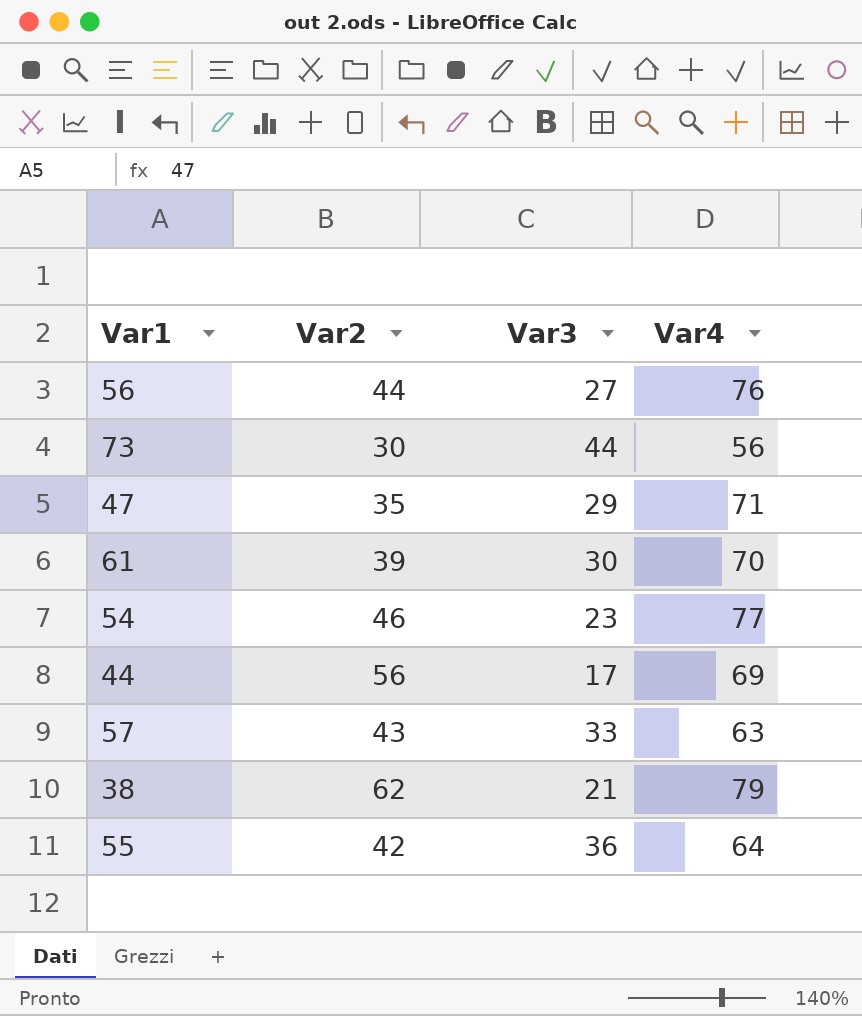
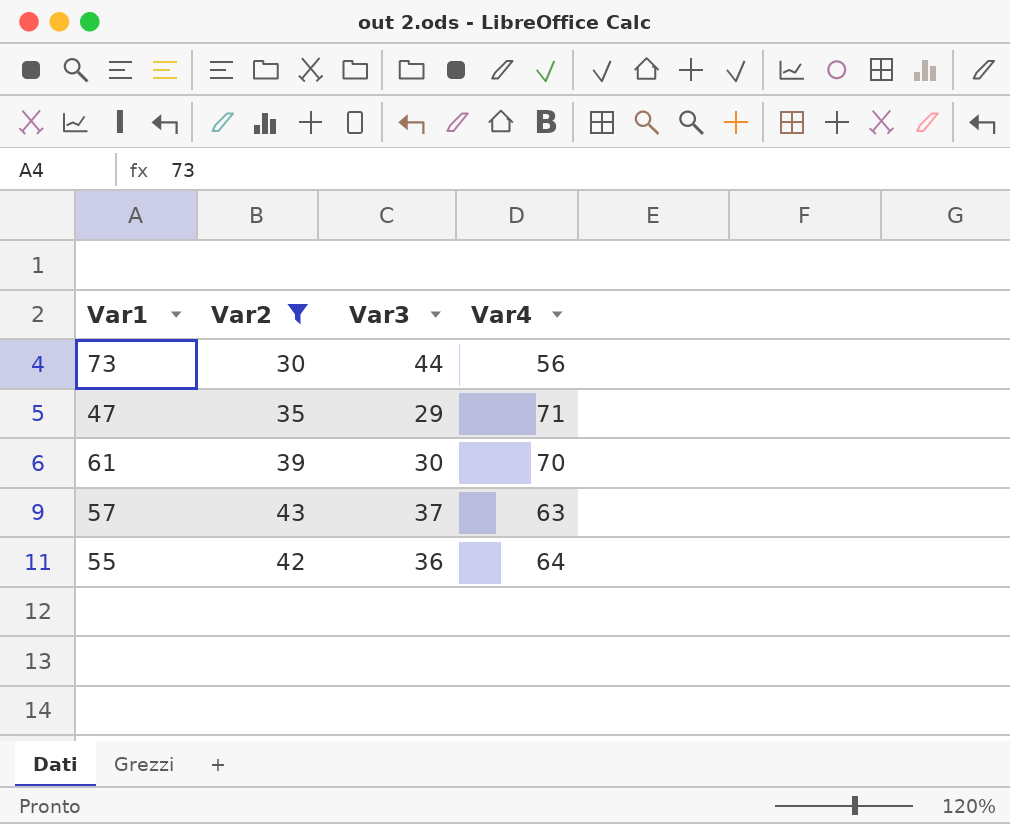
filter: none -> Var2 <= 43
57 | Var3: 33 -> 37

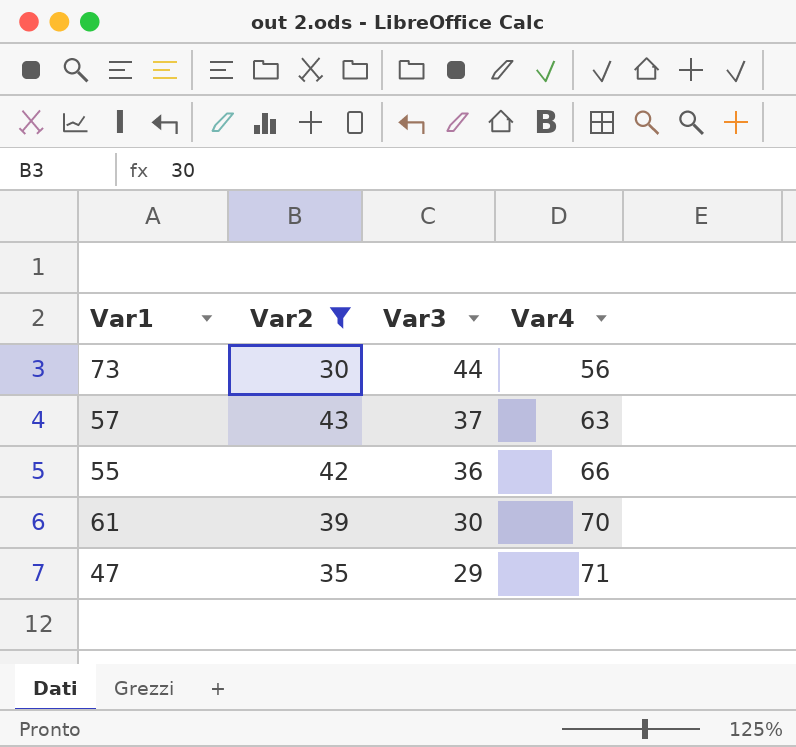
row order: none -> Var3 descending
55 | Var4: 64 -> 66

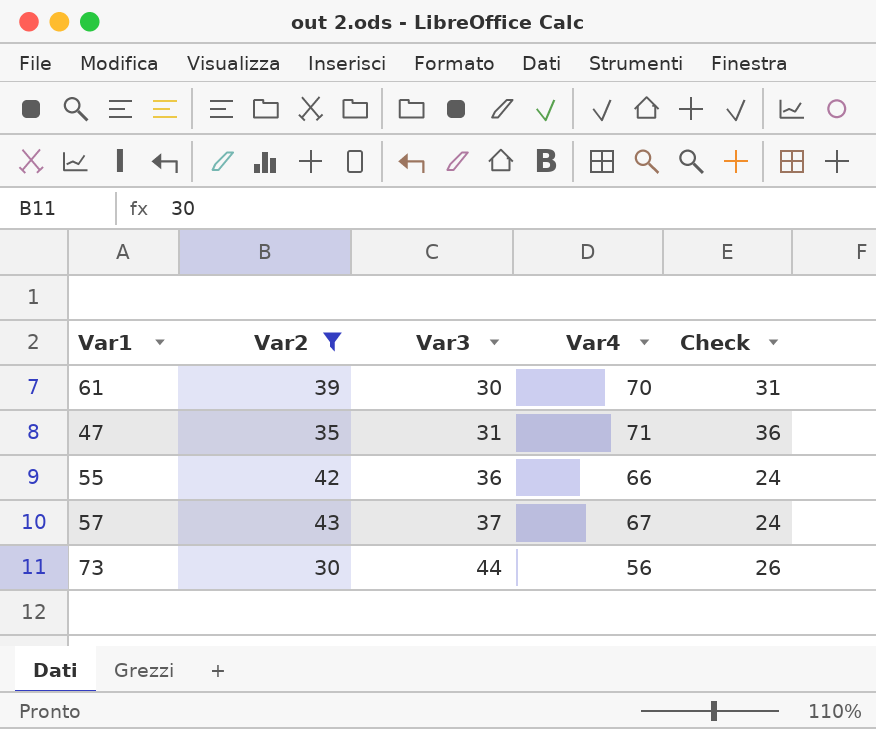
row order: Var3 descending -> Var3 ascending
column Check | formula: none -> [Var4] - [Var2]
47 | Var3: 29 -> 31
57 | Var4: 63 -> 67

